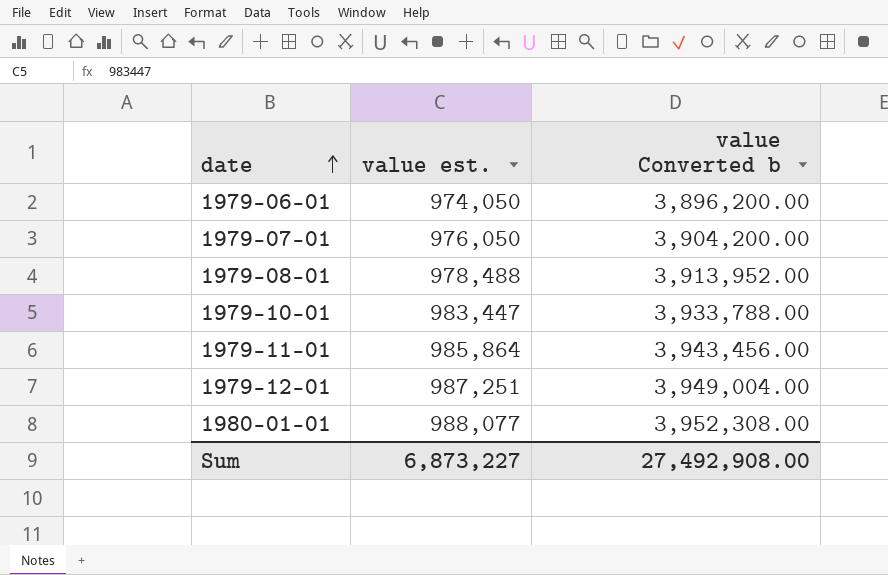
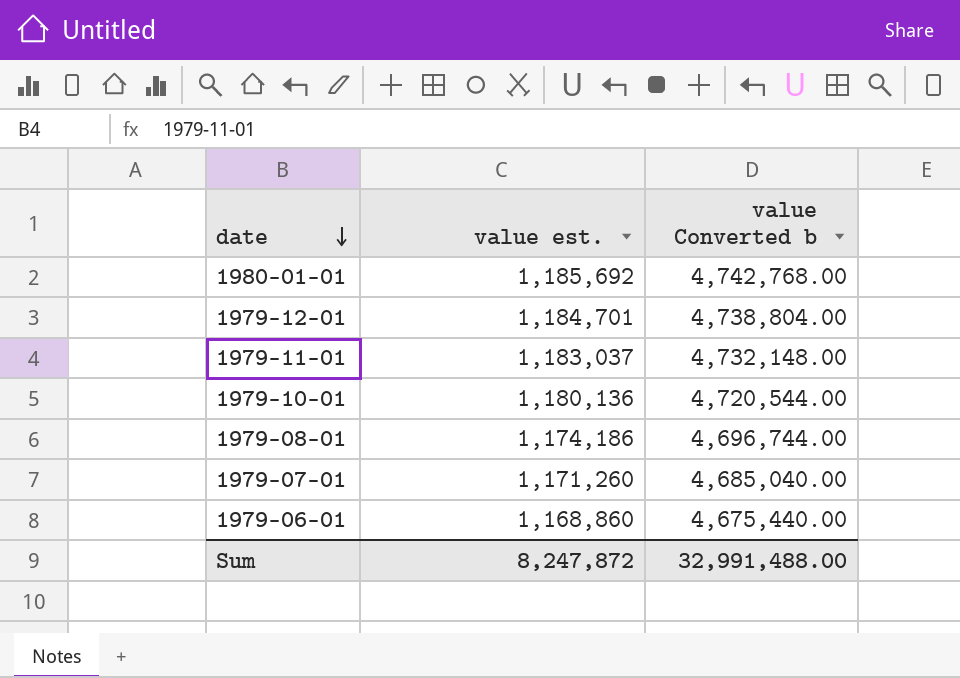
row order: date ascending -> date descending
1980-01-01 | value est.: 988,077 -> 1,185,692
1980-01-01 | value Converted b: 3,952,308.00 -> 4,742,768.00
1979-12-01 | value est.: 987,251 -> 1,184,701
1979-12-01 | value Converted b: 3,949,004.00 -> 4,738,804.00
1979-11-01 | value est.: 985,864 -> 1,183,037
1979-11-01 | value Converted b: 3,943,456.00 -> 4,732,148.00
1979-10-01 | value est.: 983,447 -> 1,180,136
1979-10-01 | value Converted b: 3,933,788.00 -> 4,720,544.00
1979-08-01 | value est.: 978,488 -> 1,174,186
1979-08-01 | value Converted b: 3,913,952.00 -> 4,696,744.00
1979-07-01 | value est.: 976,050 -> 1,171,260
1979-07-01 | value Converted b: 3,904,200.00 -> 4,685,040.00
1979-06-01 | value est.: 974,050 -> 1,168,860
1979-06-01 | value Converted b: 3,896,200.00 -> 4,675,440.00
Sum | value est.: 6,873,227 -> 8,247,872
Sum | value Converted b: 27,492,908.00 -> 32,991,488.00

